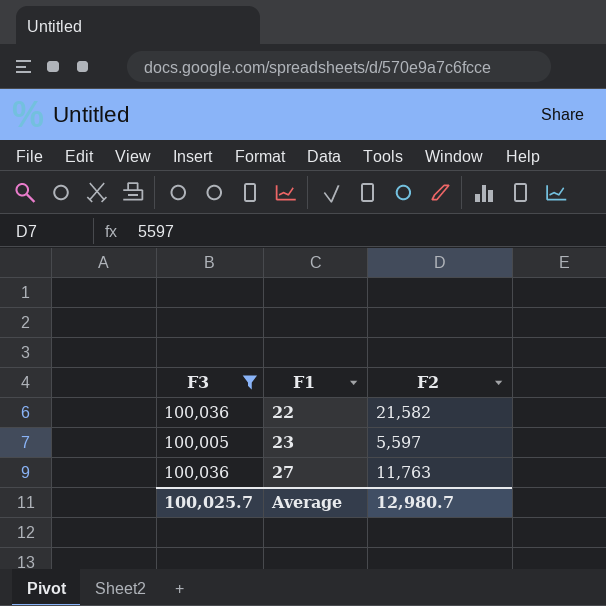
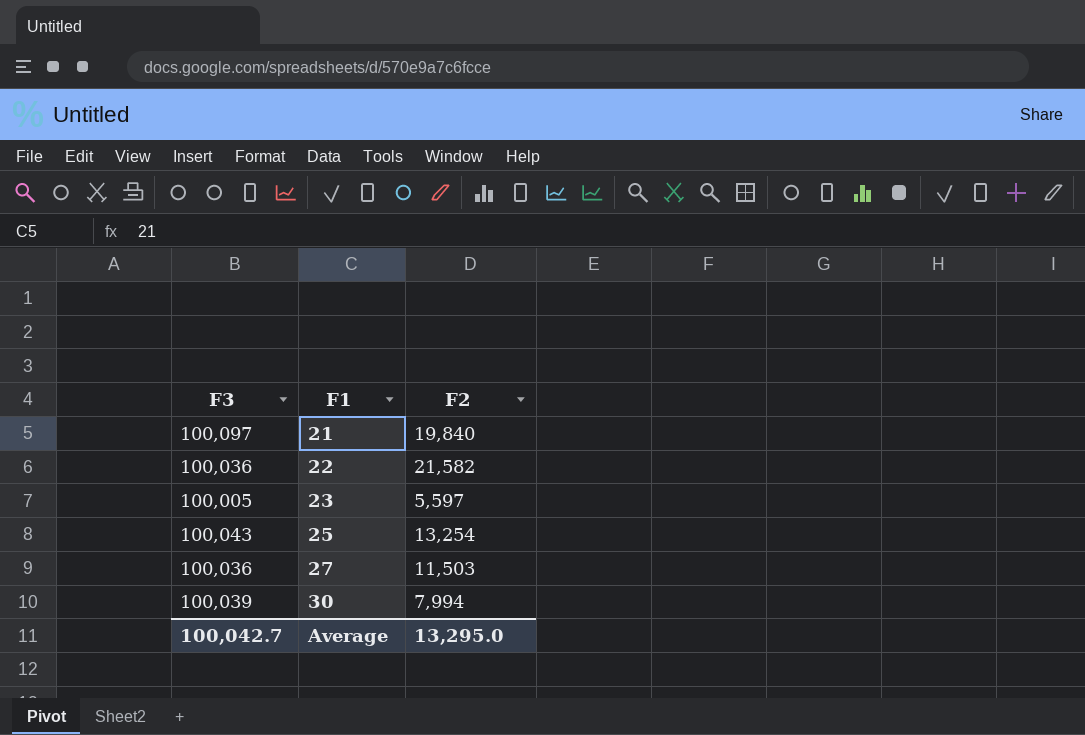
filter: F3 <= 100,036 -> none
27 | F2: 11,763 -> 11,503
Average | F3: 100,025.7 -> 100,042.7
Average | F2: 12,980.7 -> 13,295.0

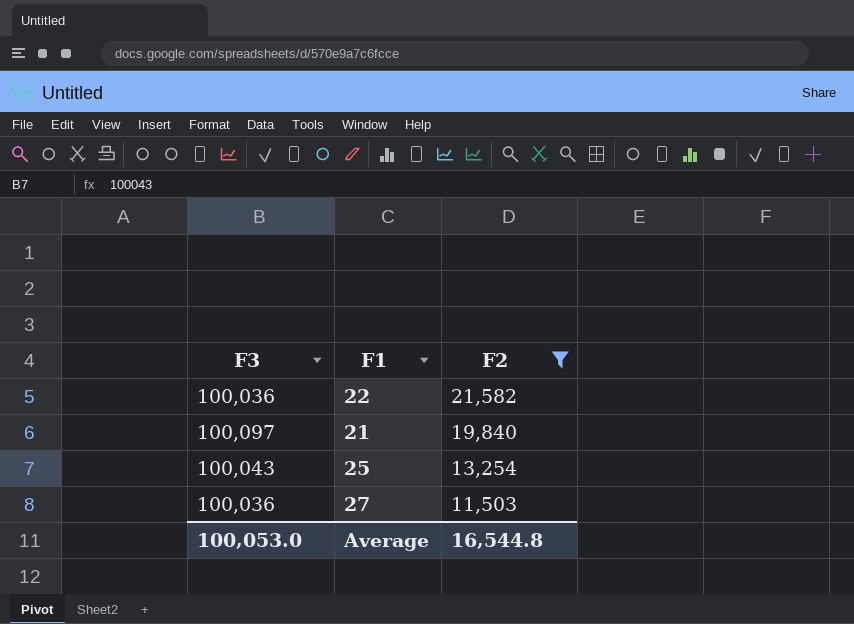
filter: none -> F2 >= 11,503
row order: F1 ascending -> F2 descending
Average | F3: 100,042.7 -> 100,053.0
Average | F2: 13,295.0 -> 16,544.8

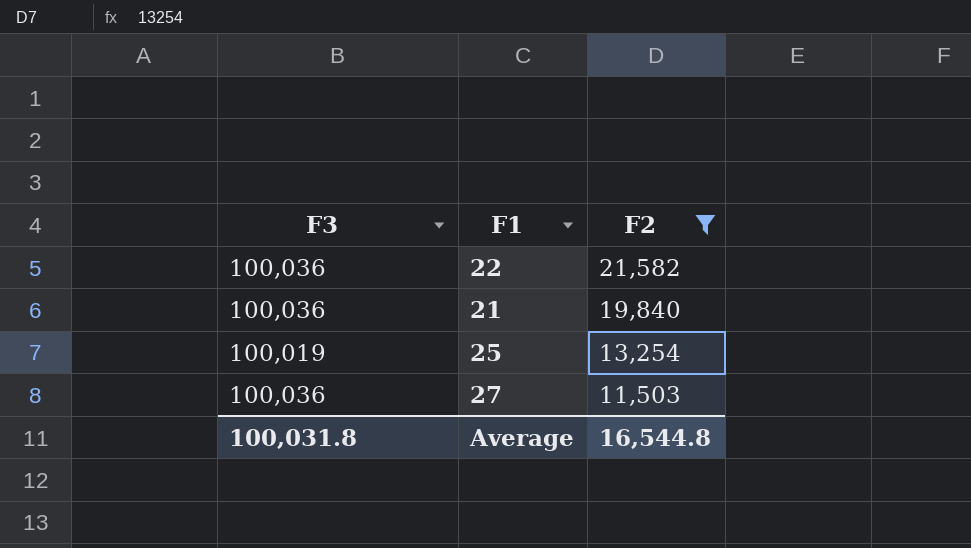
21 | F3: 100,097 -> 100,036
25 | F3: 100,043 -> 100,019
Average | F3: 100,053.0 -> 100,031.8

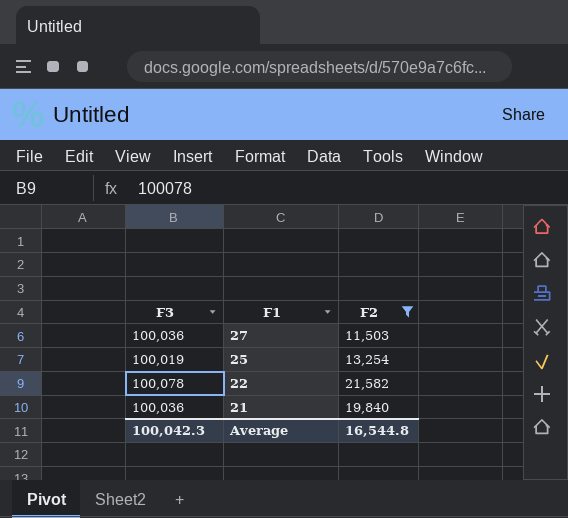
row order: F2 descending -> F1 descending
22 | F3: 100,036 -> 100,078
Average | F3: 100,031.8 -> 100,042.3

